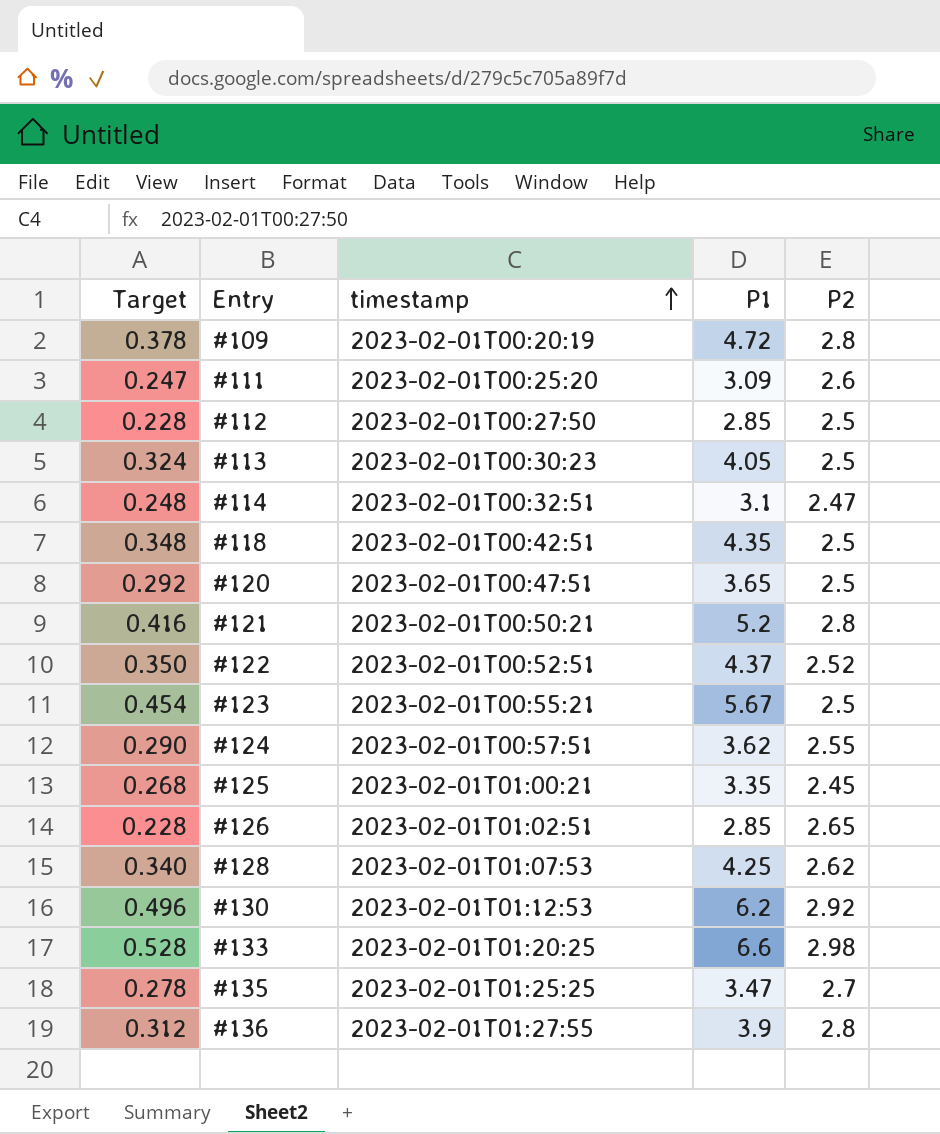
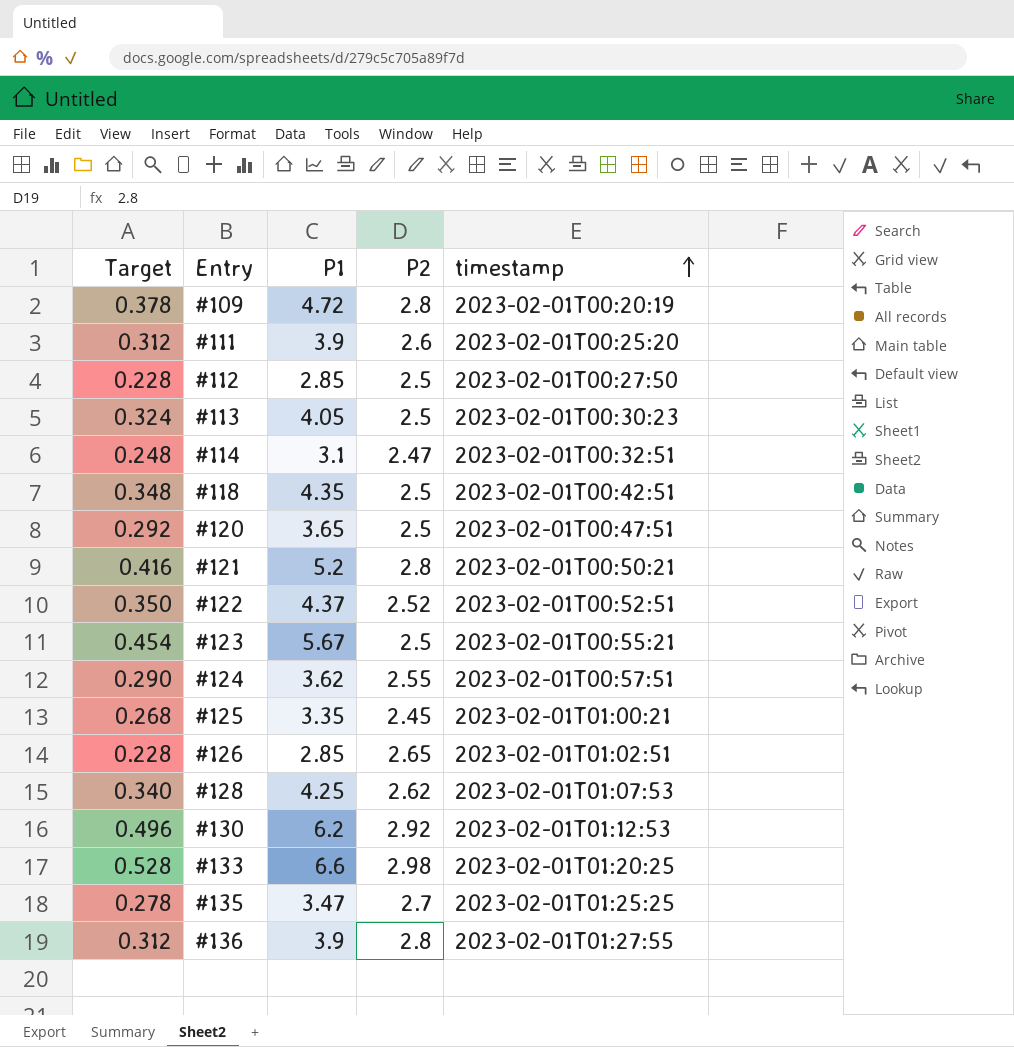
column timestamp | position: 3 -> 5
#111 | Target: 0.247 -> 0.312
#111 | P1: 3.09 -> 3.9

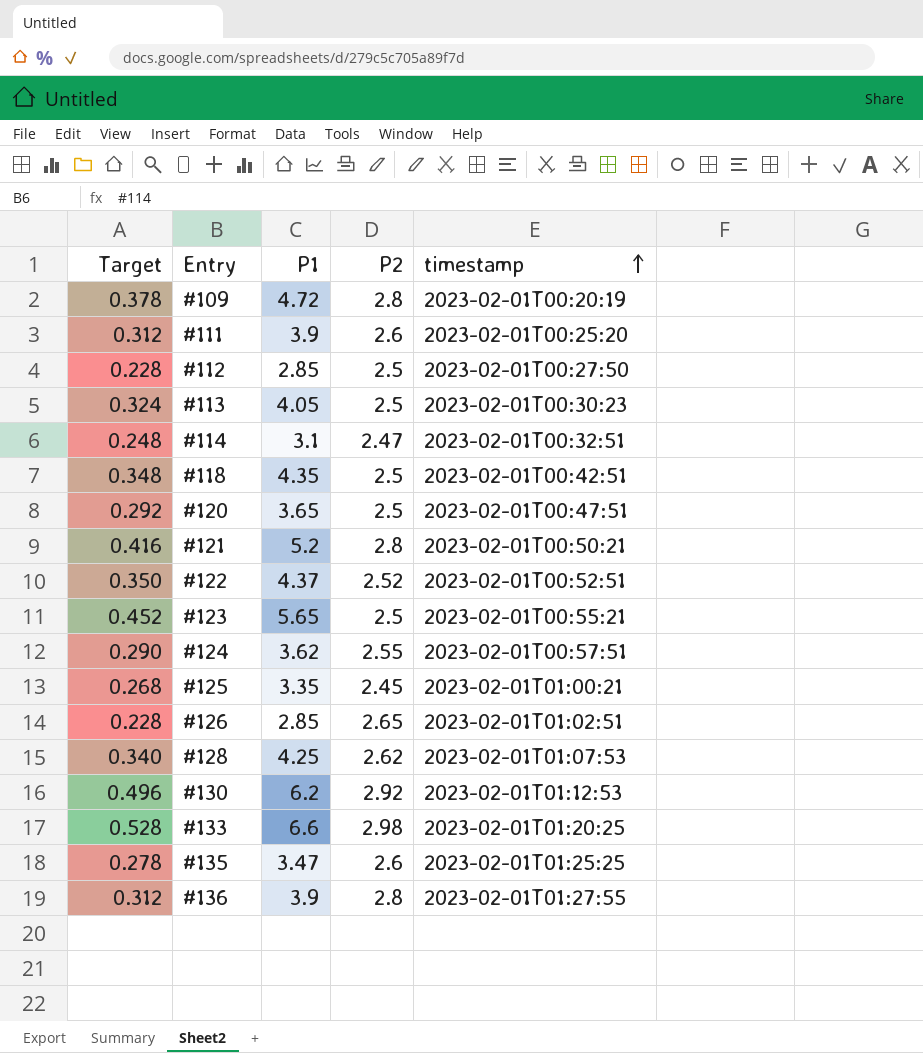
#123 | Target: 0.454 -> 0.452
#123 | P1: 5.67 -> 5.65
#135 | P2: 2.7 -> 2.6

